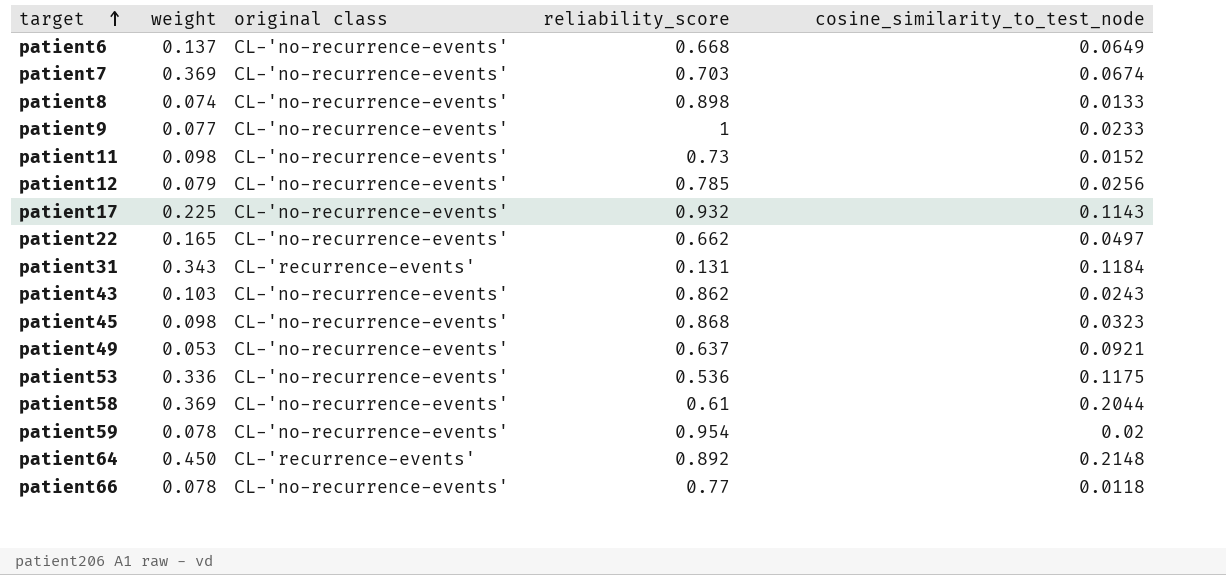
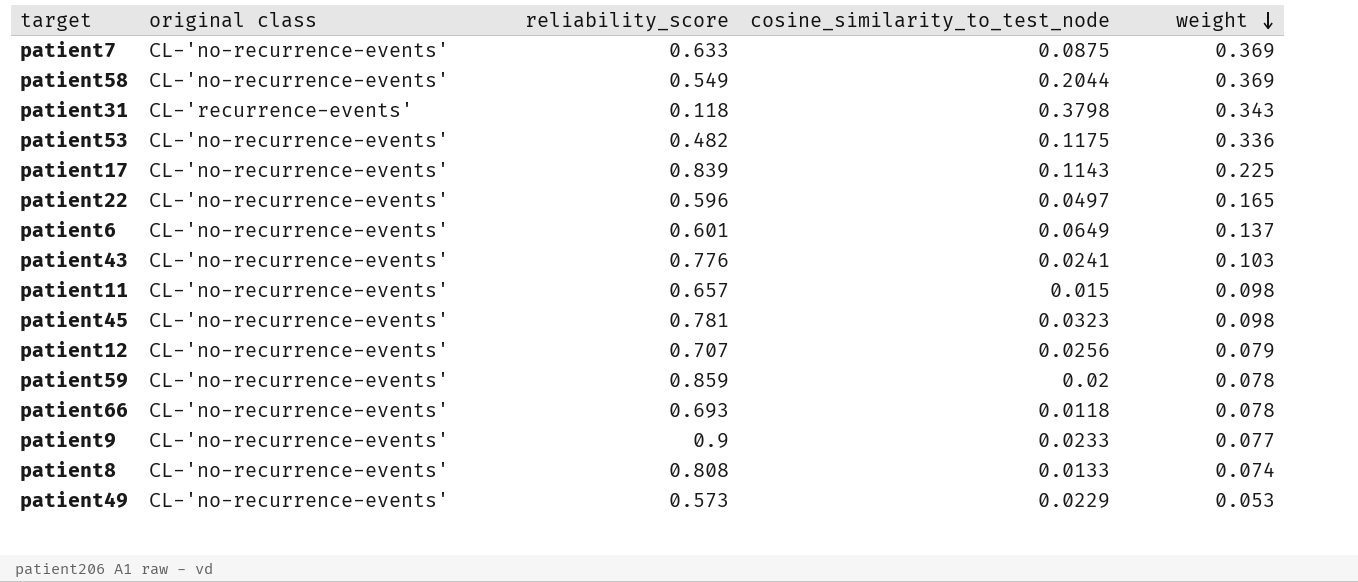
row order: target ascending -> weight descending
column weight | position: 2 -> 5
row patient64: 0.450 | CL-'recurrence-events' | 0.892 | 0.2148 -> none
patient7 | reliability_score: 0.703 -> 0.633
patient7 | cosine_similarity_to_test_node: 0.0674 -> 0.0875
patient58 | reliability_score: 0.61 -> 0.549
patient31 | reliability_score: 0.131 -> 0.118
patient31 | cosine_similarity_to_test_node: 0.1184 -> 0.3798
patient53 | reliability_score: 0.536 -> 0.482
patient17 | reliability_score: 0.932 -> 0.839
patient22 | reliability_score: 0.662 -> 0.596
patient6 | reliability_score: 0.668 -> 0.601
patient43 | reliability_score: 0.862 -> 0.776
patient43 | cosine_similarity_to_test_node: 0.0243 -> 0.0241
patient11 | reliability_score: 0.73 -> 0.657
patient11 | cosine_similarity_to_test_node: 0.0152 -> 0.015
patient45 | reliability_score: 0.868 -> 0.781
patient12 | reliability_score: 0.785 -> 0.707
patient59 | reliability_score: 0.954 -> 0.859
patient66 | reliability_score: 0.77 -> 0.693
patient9 | reliability_score: 1 -> 0.9
patient8 | reliability_score: 0.898 -> 0.808
patient49 | reliability_score: 0.637 -> 0.573
patient49 | cosine_similarity_to_test_node: 0.0921 -> 0.0229

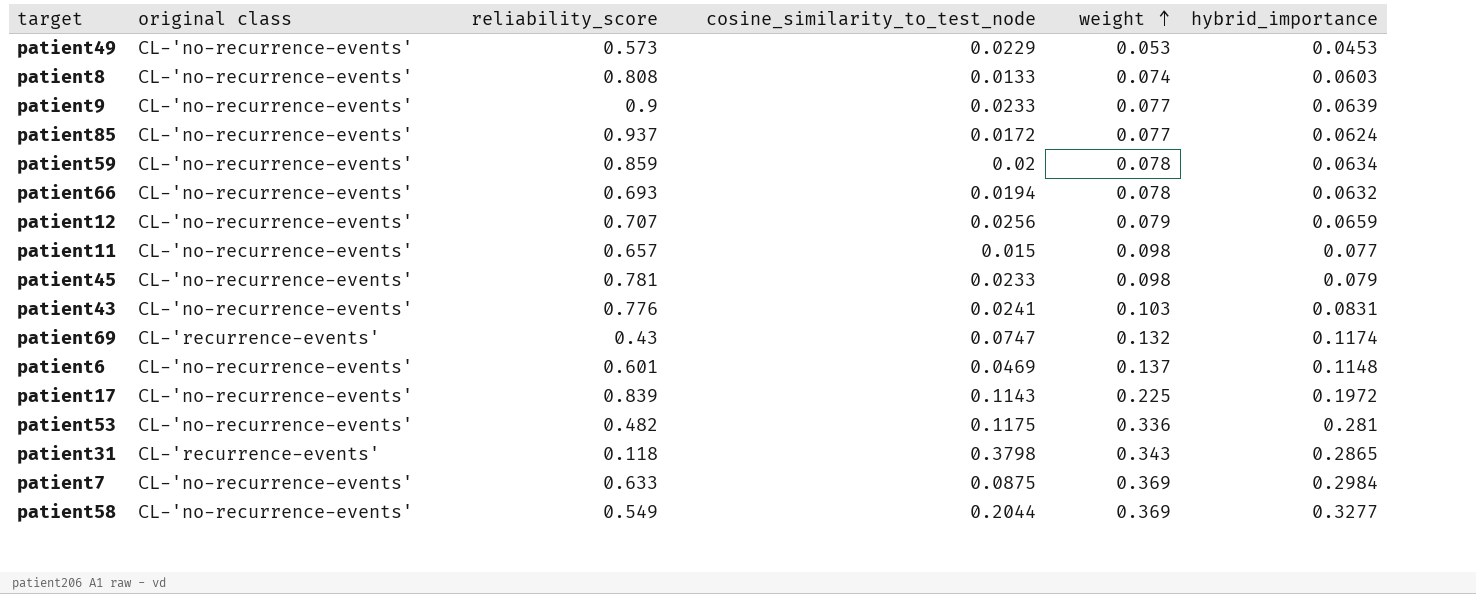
row order: weight descending -> weight ascending
column hybrid_importance | position: none -> 6
row patient22: CL-'no-recurrence-events' | 0.596 | 0.0497 | 0.165 -> none
row patient85: none -> CL-'no-recurrence-events' | 0.937 | 0.0172 | 0.077 | 0.0624
patient66 | cosine_similarity_to_test_node: 0.0118 -> 0.0194
patient45 | cosine_similarity_to_test_node: 0.0323 -> 0.0233
row patient69: none -> CL-'recurrence-events' | 0.43 | 0.0747 | 0.132 | 0.1174
patient6 | cosine_similarity_to_test_node: 0.0649 -> 0.0469

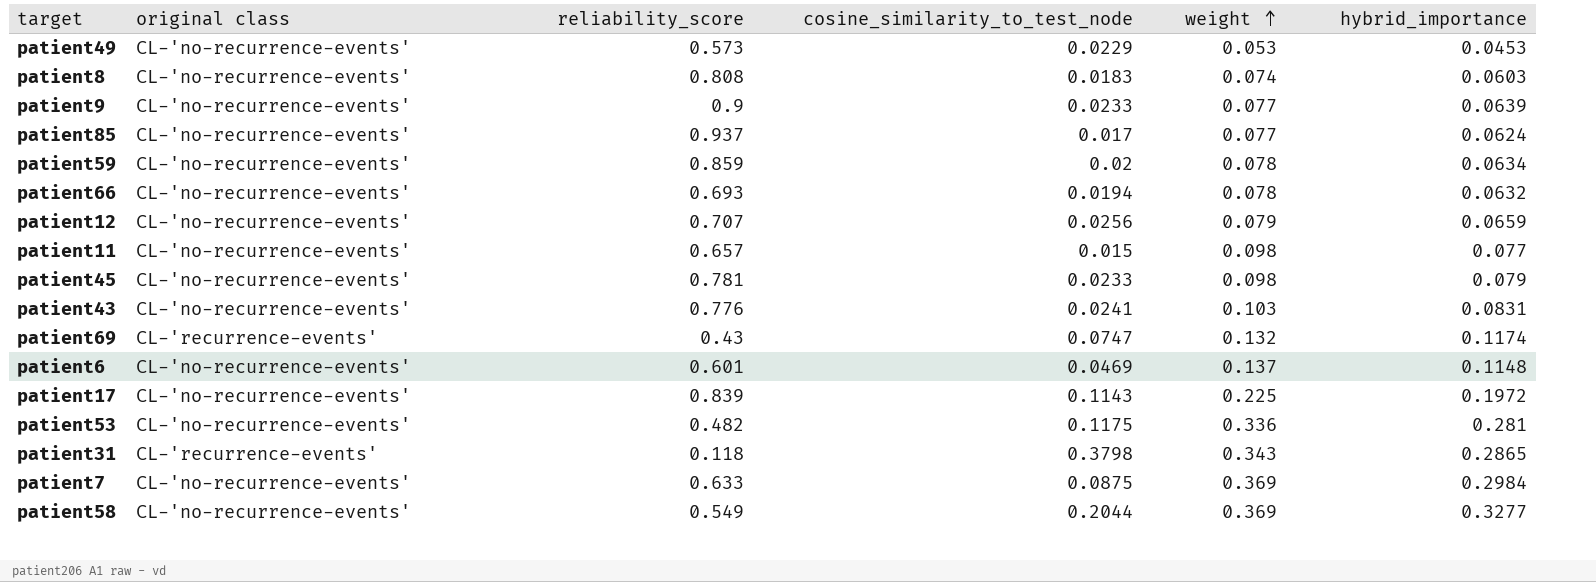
patient8 | cosine_similarity_to_test_node: 0.0133 -> 0.0183
patient85 | cosine_similarity_to_test_node: 0.0172 -> 0.017

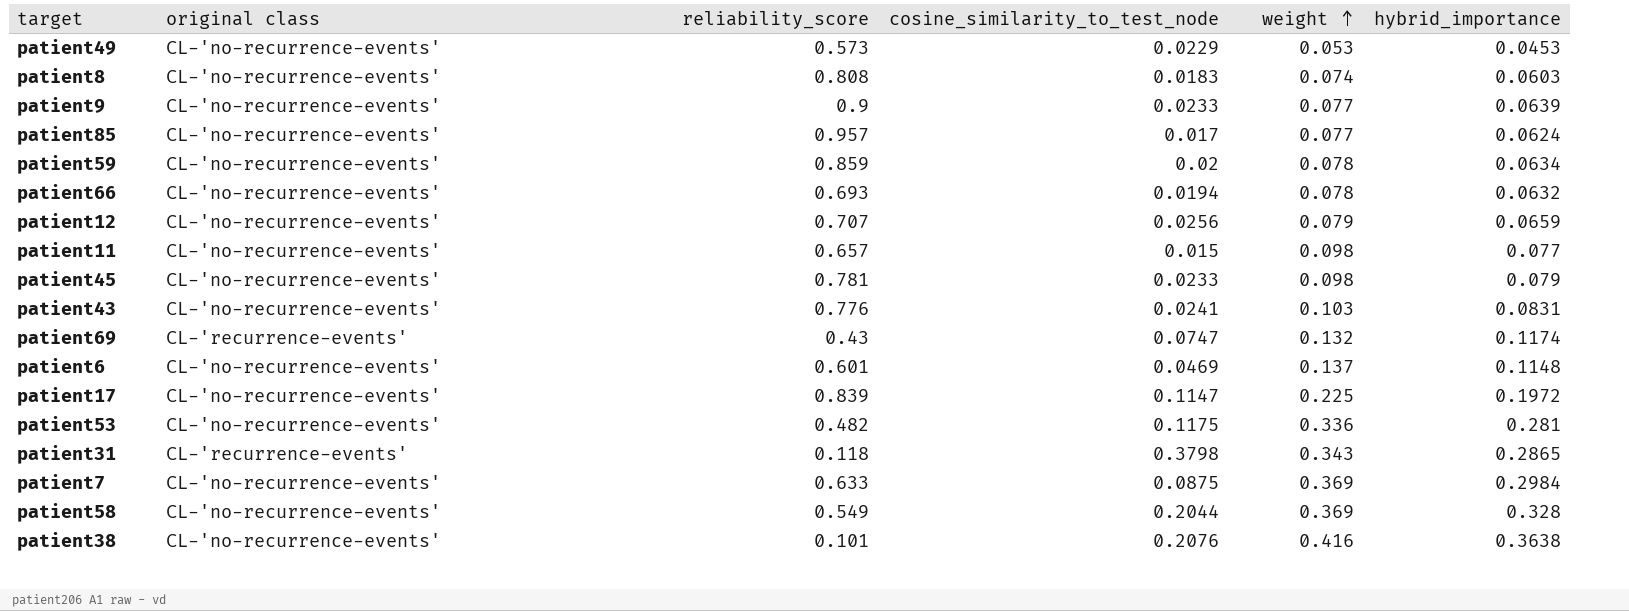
patient85 | reliability_score: 0.937 -> 0.957
patient17 | cosine_similarity_to_test_node: 0.1143 -> 0.1147
patient58 | hybrid_importance: 0.3277 -> 0.328
row patient38: none -> CL-'no-recurrence-events' | 0.101 | 0.2076 | 0.416 | 0.3638

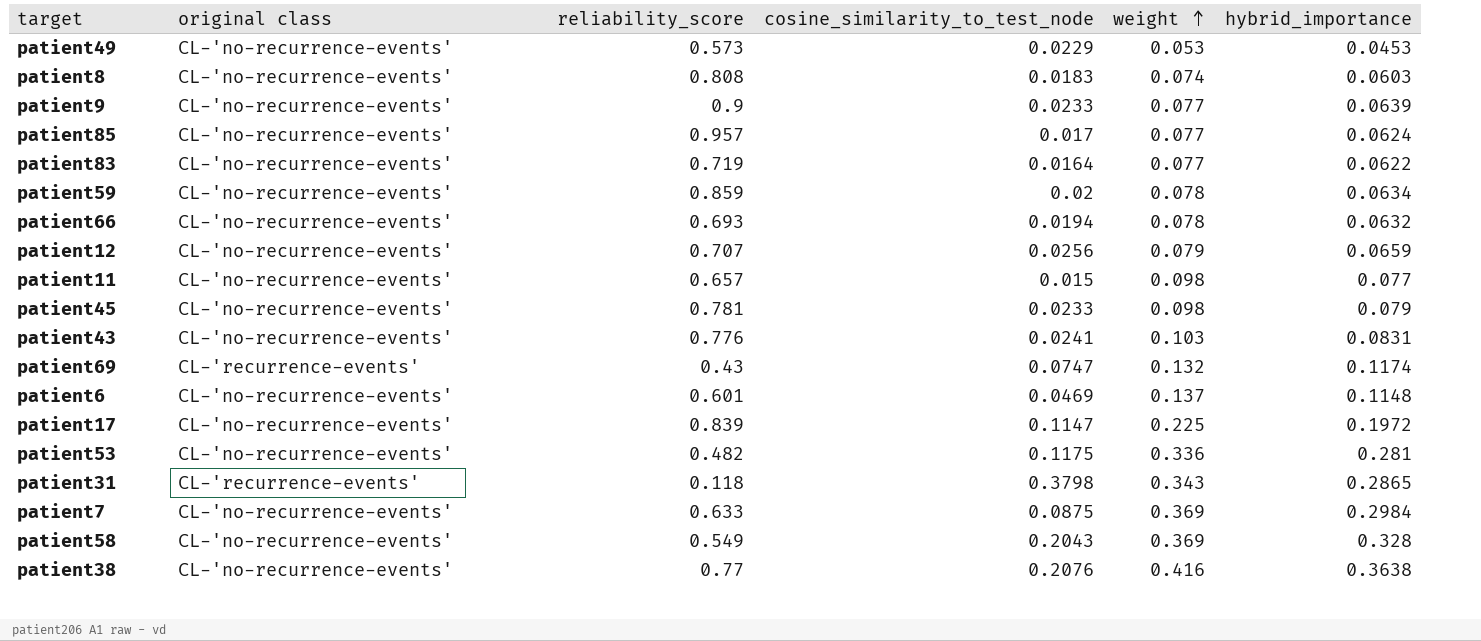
row patient83: none -> CL-'no-recurrence-events' | 0.719 | 0.0164 | 0.077 | 0.0622
patient58 | cosine_similarity_to_test_node: 0.2044 -> 0.2043
patient38 | reliability_score: 0.101 -> 0.77

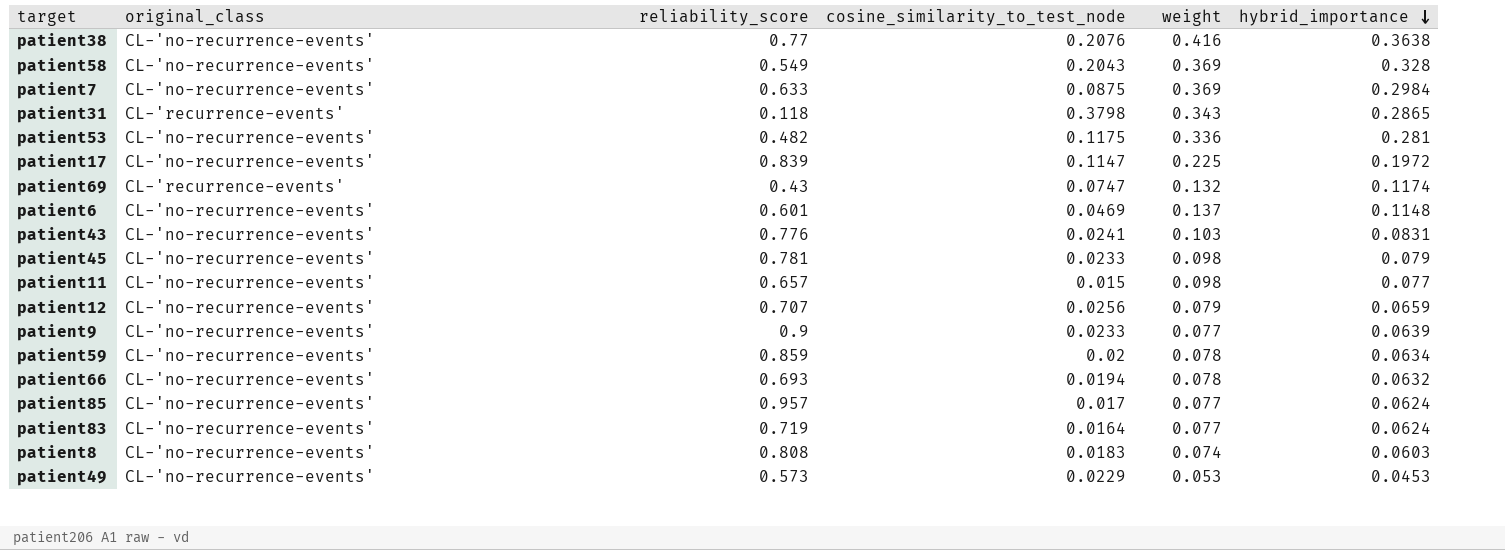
row order: weight ascending -> hybrid_importance descending
column name: original class -> original_class
patient83 | hybrid_importance: 0.0622 -> 0.0624

